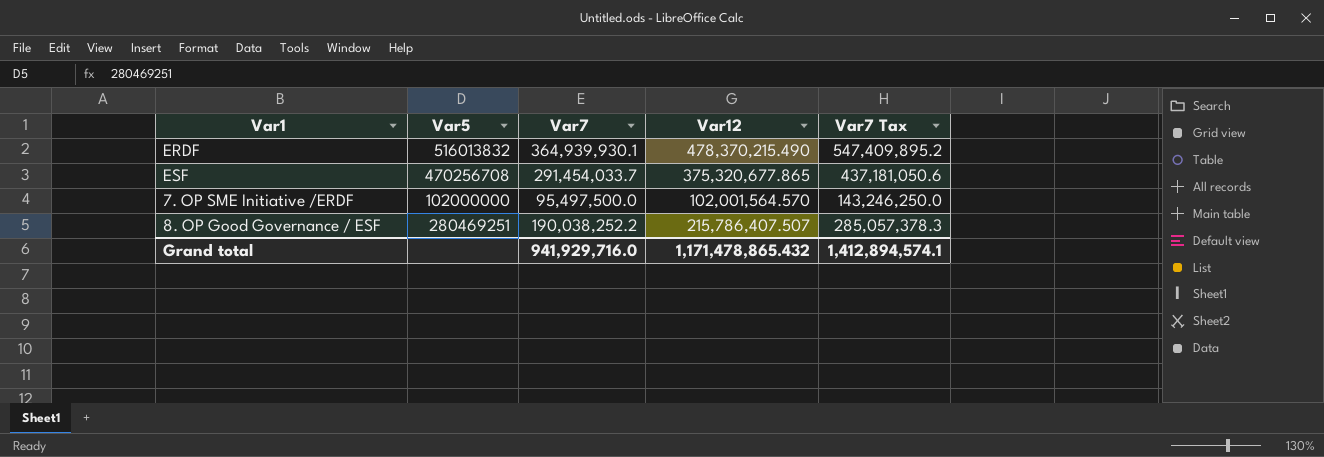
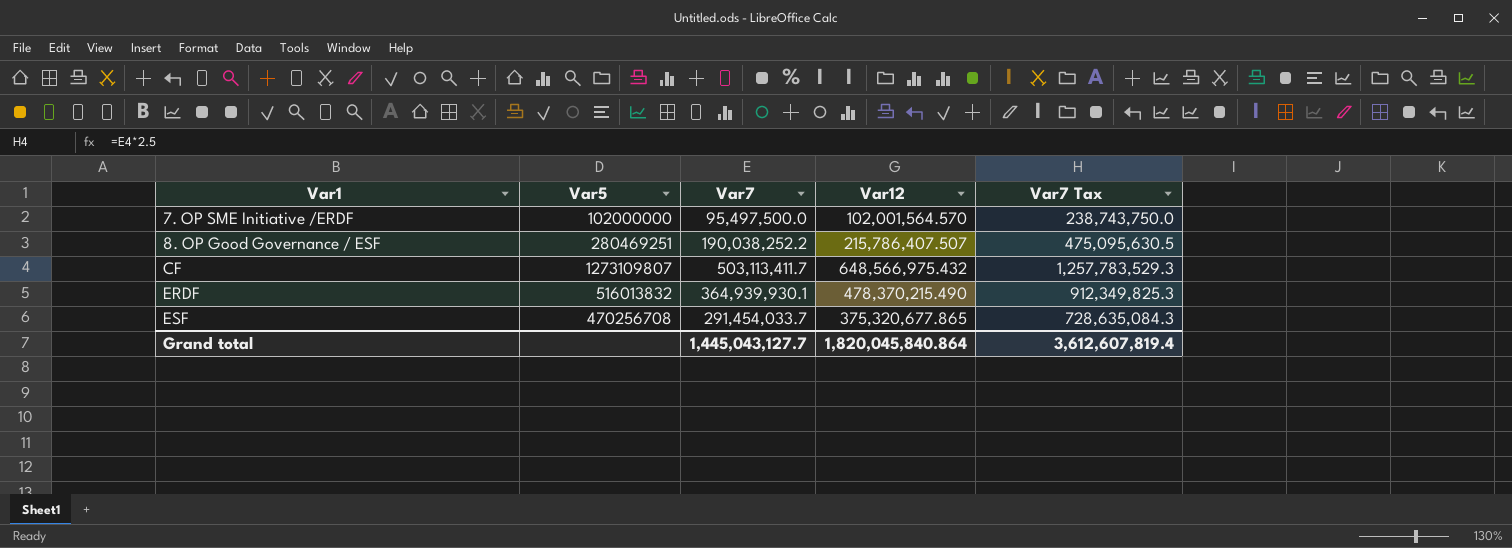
row order: none -> Var1 ascending
column Var7 Tax | formula: [Var7] * 1.5 -> [Var7] * 2.5
row CF: none -> 1273109807 | 503,113,411.7 | 648,566,975.432 | 1,257,783,529.3
Grand total | Var7: 941,929,716.0 -> 1,445,043,127.7
Grand total | Var12: 1,171,478,865.432 -> 1,820,045,840.864
Grand total | Var7 Tax: 1,412,894,574.1 -> 3,612,607,819.4

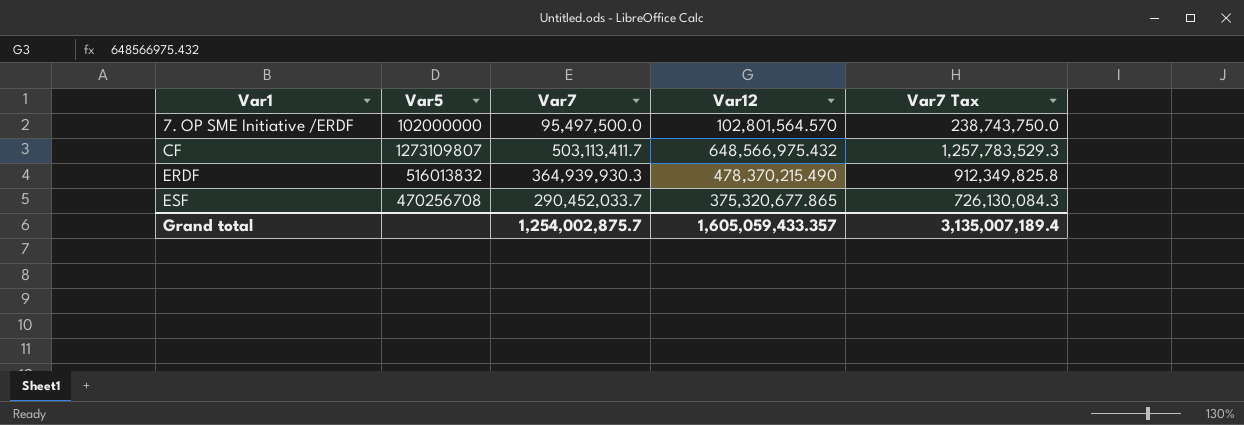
row 8. OP Good Governance / ESF: 280469251 | 190,038,252.2 | 215,786,407.507 | 475,095,630.5 -> none
7. OP SME Initiative /ERDF | Var12: 102,001,564.570 -> 102,801,564.570
ERDF | Var7: 364,939,930.1 -> 364,939,930.3
ERDF | Var7 Tax: 912,349,825.3 -> 912,349,825.8
ESF | Var7: 291,454,033.7 -> 290,452,033.7
ESF | Var7 Tax: 728,635,084.3 -> 726,130,084.3
Grand total | Var7: 1,445,043,127.7 -> 1,254,002,875.7
Grand total | Var12: 1,820,045,840.864 -> 1,605,059,433.357
Grand total | Var7 Tax: 3,612,607,819.4 -> 3,135,007,189.4

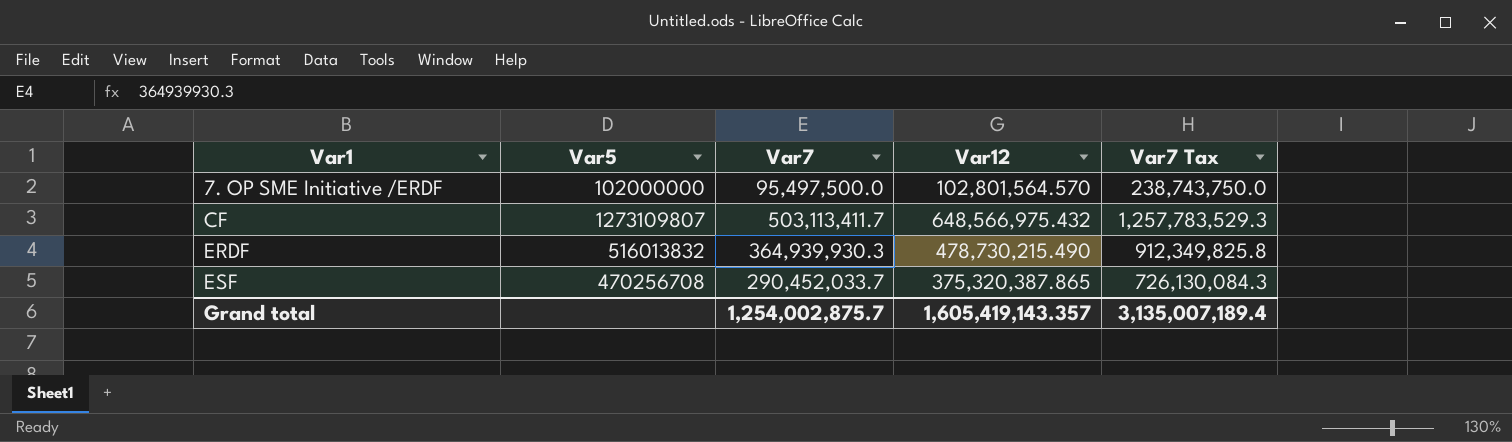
ERDF | Var12: 478,370,215.490 -> 478,730,215.490
ESF | Var12: 375,320,677.865 -> 375,320,387.865
Grand total | Var12: 1,605,059,433.357 -> 1,605,419,143.357

